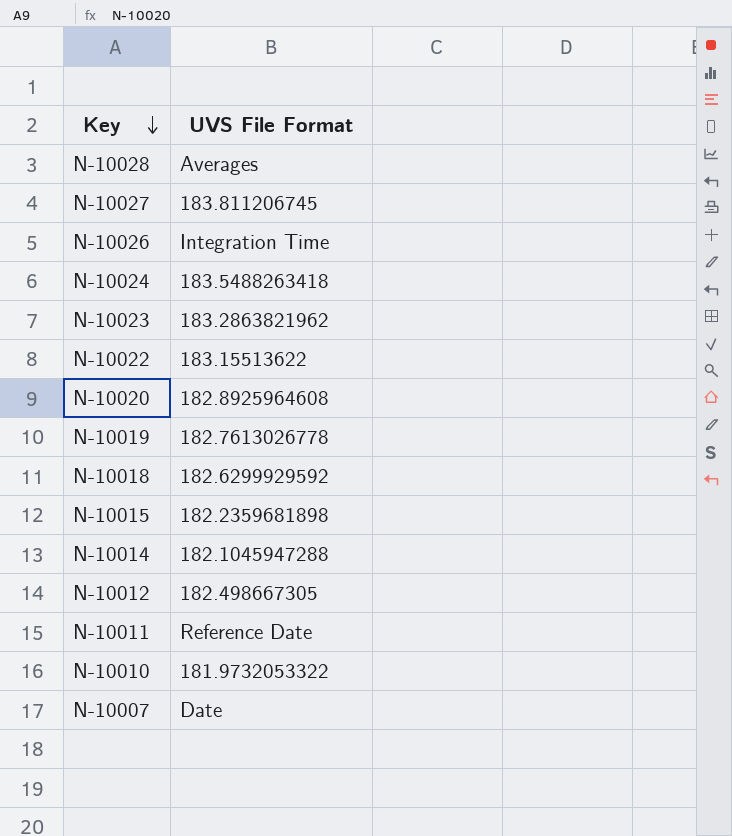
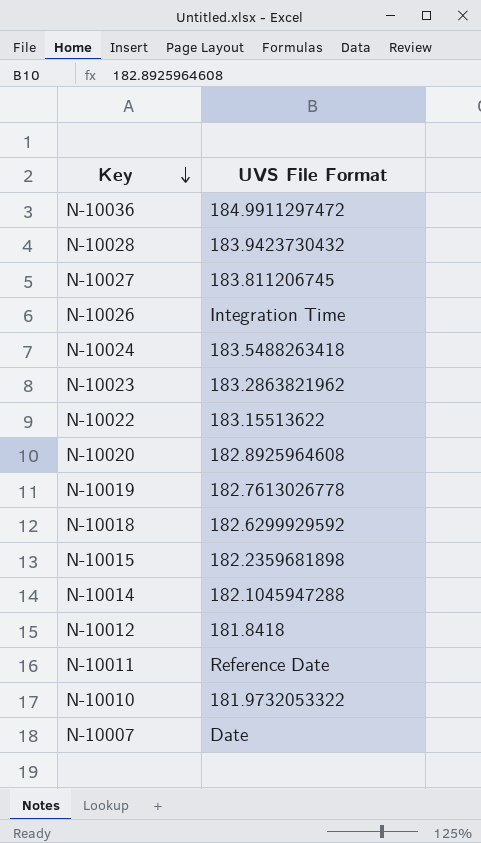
row N-10036: none -> 184.9911297472
N-10028 | UVS File Format: Averages -> 183.9423730432
N-10012 | UVS File Format: 182.498667305 -> 181.8418

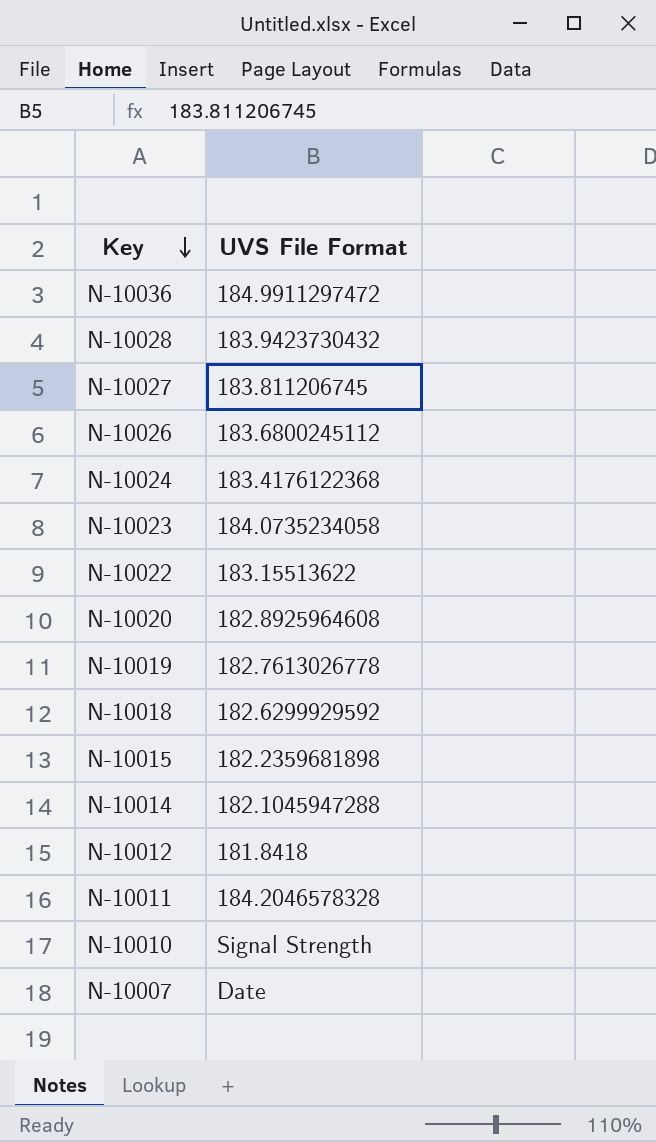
N-10026 | UVS File Format: Integration Time -> 183.6800245112
N-10024 | UVS File Format: 183.5488263418 -> 183.4176122368
N-10023 | UVS File Format: 183.2863821962 -> 184.0735234058
N-10011 | UVS File Format: Reference Date -> 184.2046578328
N-10010 | UVS File Format: 181.9732053322 -> Signal Strength

